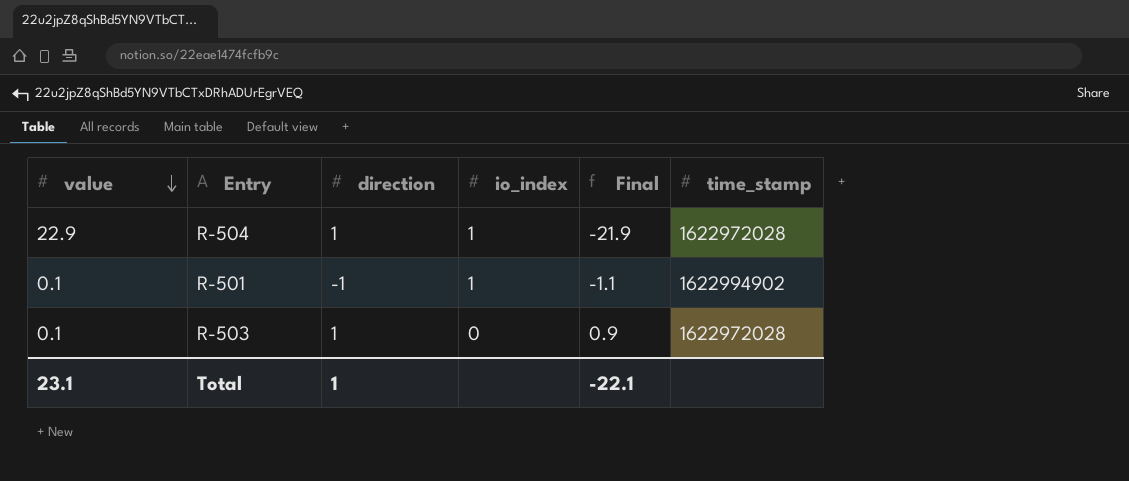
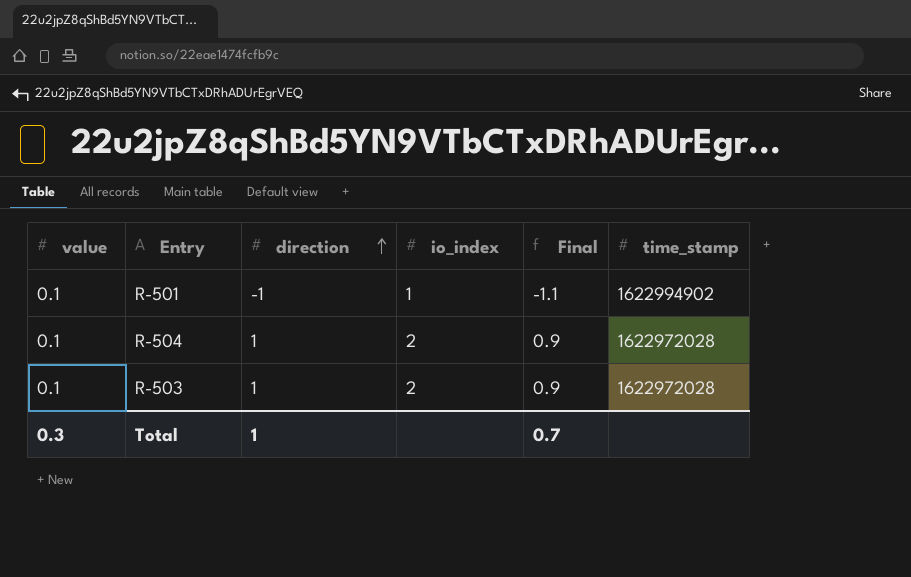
row order: value descending -> direction ascending
R-504 | value: 22.9 -> 0.1
R-504 | io_index: 1 -> 2
R-504 | Final: -21.9 -> 0.9
R-503 | io_index: 0 -> 2
Total | value: 23.1 -> 0.3
Total | Final: -22.1 -> 0.7

